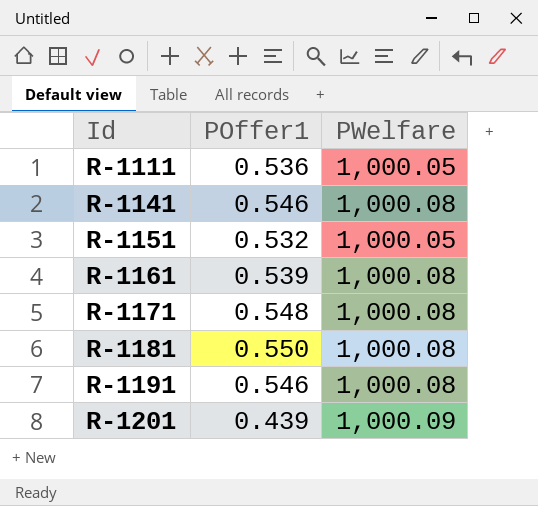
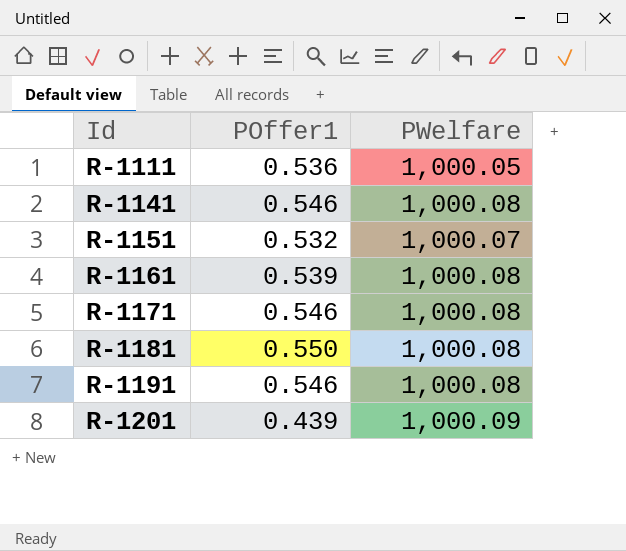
R-1151 | PWelfare: 1,000.05 -> 1,000.07
R-1171 | POffer1: 0.548 -> 0.546

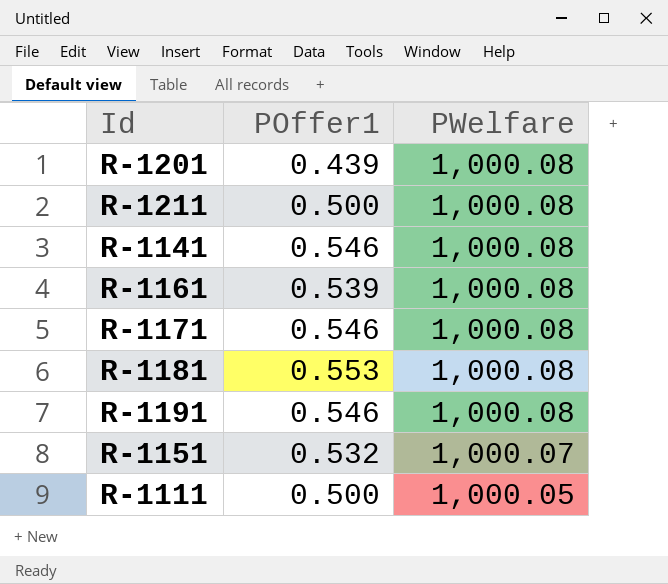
row order: Id ascending -> PWelfare descending
R-1201 | PWelfare: 1,000.09 -> 1,000.08
row R-1211: none -> 0.500 | 1,000.08
R-1181 | POffer1: 0.550 -> 0.553
R-1111 | POffer1: 0.536 -> 0.500

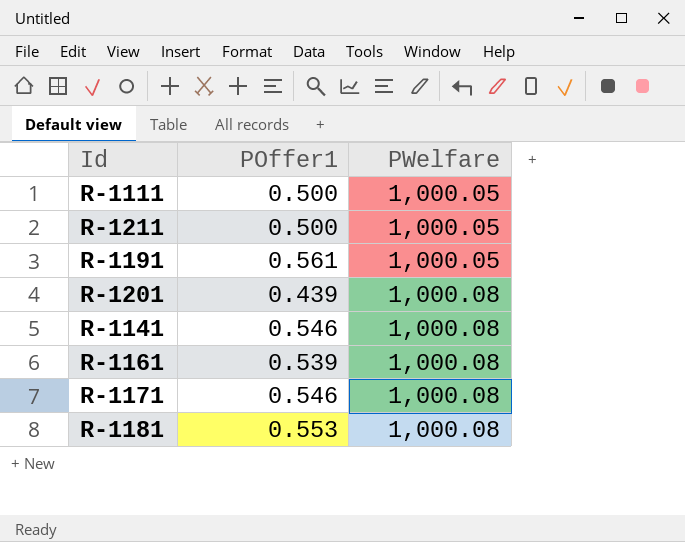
row order: PWelfare descending -> PWelfare ascending
row R-1151: 0.532 | 1,000.07 -> none
R-1211 | PWelfare: 1,000.08 -> 1,000.05
R-1191 | POffer1: 0.546 -> 0.561
R-1191 | PWelfare: 1,000.08 -> 1,000.05

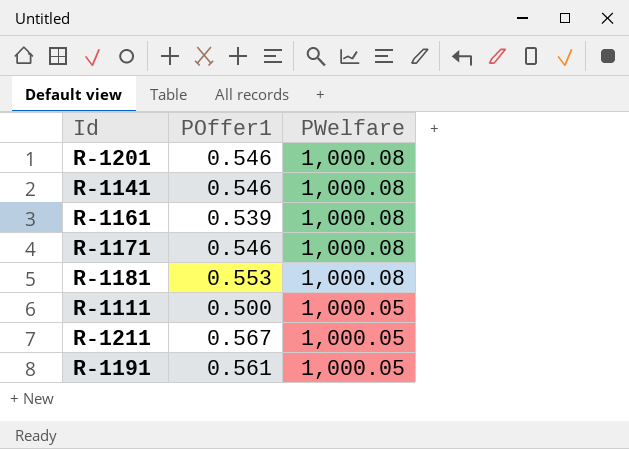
row order: PWelfare ascending -> PWelfare descending
R-1201 | POffer1: 0.439 -> 0.546
R-1211 | POffer1: 0.500 -> 0.567

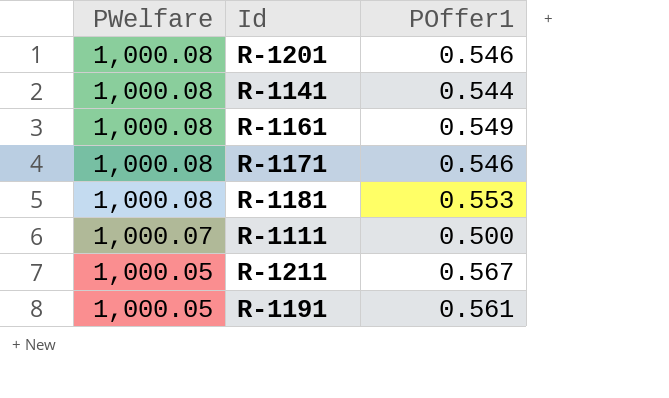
column PWelfare | position: 3 -> 1
R-1141 | POffer1: 0.546 -> 0.544
R-1161 | POffer1: 0.539 -> 0.549
R-1111 | PWelfare: 1,000.05 -> 1,000.07

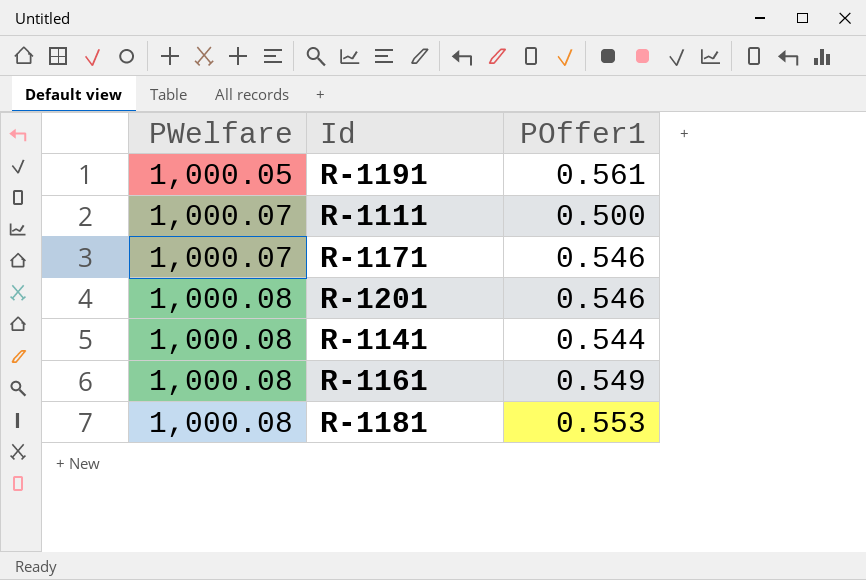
row order: PWelfare descending -> PWelfare ascending
row R-1211: 1,000.05 | 0.567 -> none
R-1171 | PWelfare: 1,000.08 -> 1,000.07

